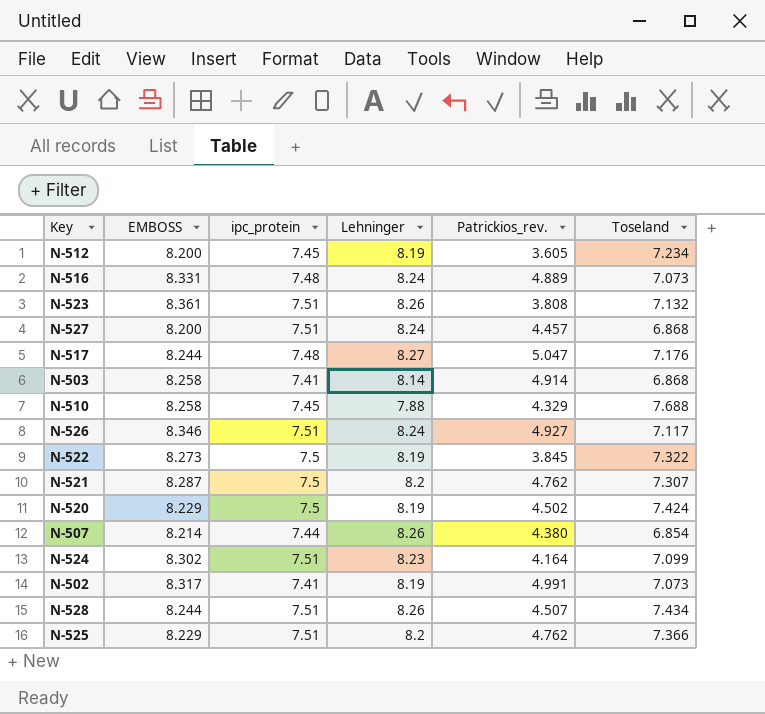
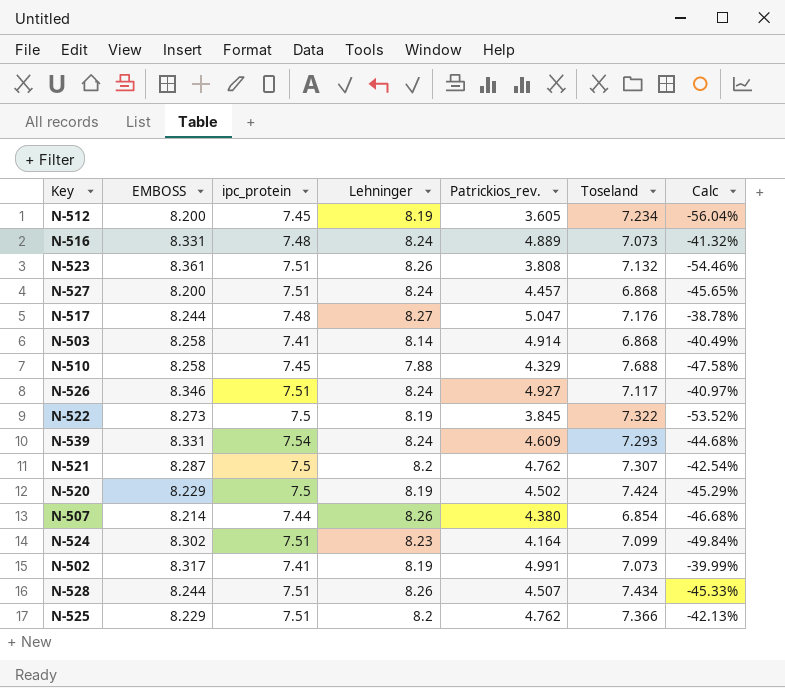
column Calc | formula: none -> ([Patrickios_rev.] - [EMBOSS]) / [EMBOSS]
row N-539: none -> 8.331 | 7.54 | 8.24 | 4.609 | 7.293 | -44.68%

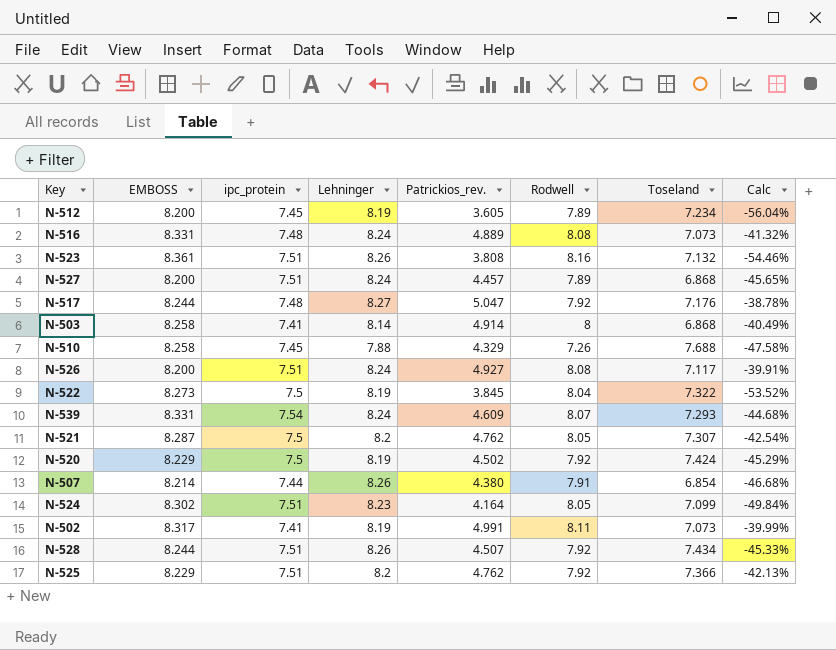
column Rodwell | position: none -> 6
N-526 | EMBOSS: 8.346 -> 8.200
N-526 | Calc: -40.97% -> -39.91%

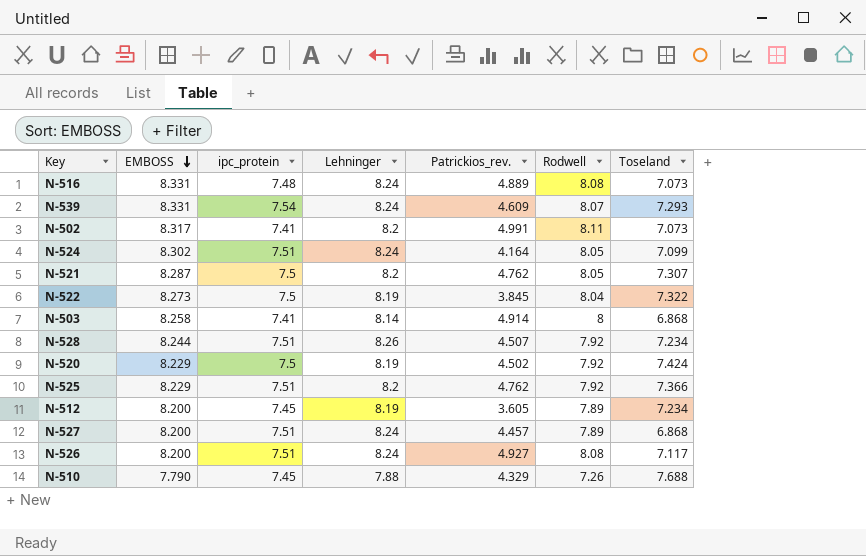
row order: none -> EMBOSS descending
column Calc | formula: ([Patrickios_rev.] - [EMBOSS]) / [EMBOSS] -> none
row N-523: 8.361 | 7.51 | 8.26 | 3.808 | 8.16 | 7.132 | -54.46% -> none
row N-517: 8.244 | 7.48 | 8.27 | 5.047 | 7.92 | 7.176 | -38.78% -> none
row N-507: 8.214 | 7.44 | 8.26 | 4.380 | 7.91 | 6.854 | -46.68% -> none
N-502 | Lehninger: 8.19 -> 8.2
N-524 | Lehninger: 8.23 -> 8.24
N-528 | Toseland: 7.434 -> 7.234
N-510 | EMBOSS: 8.258 -> 7.790

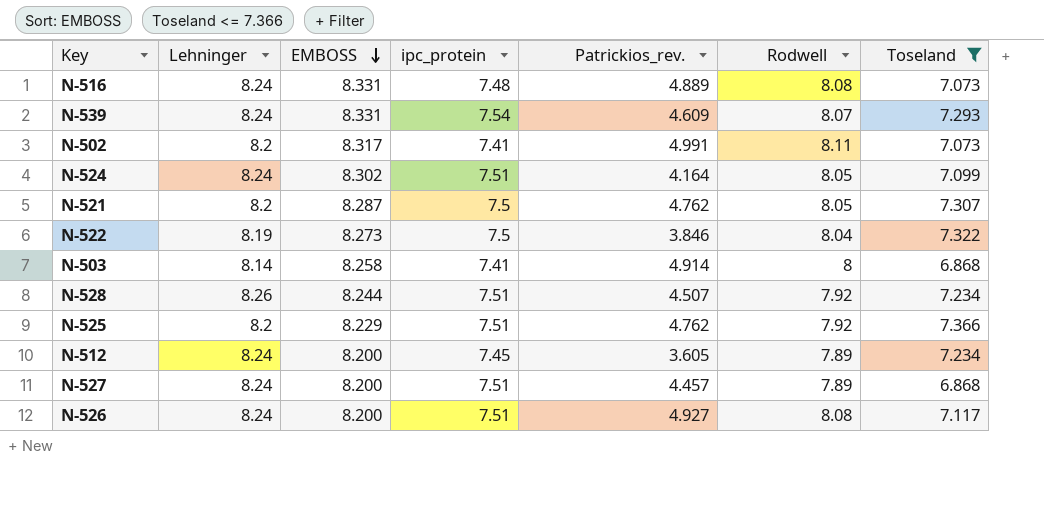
filter: none -> Toseland <= 7.366
column Lehninger | position: 4 -> 2
N-522 | Patrickios_rev.: 3.845 -> 3.846
N-512 | Lehninger: 8.19 -> 8.24

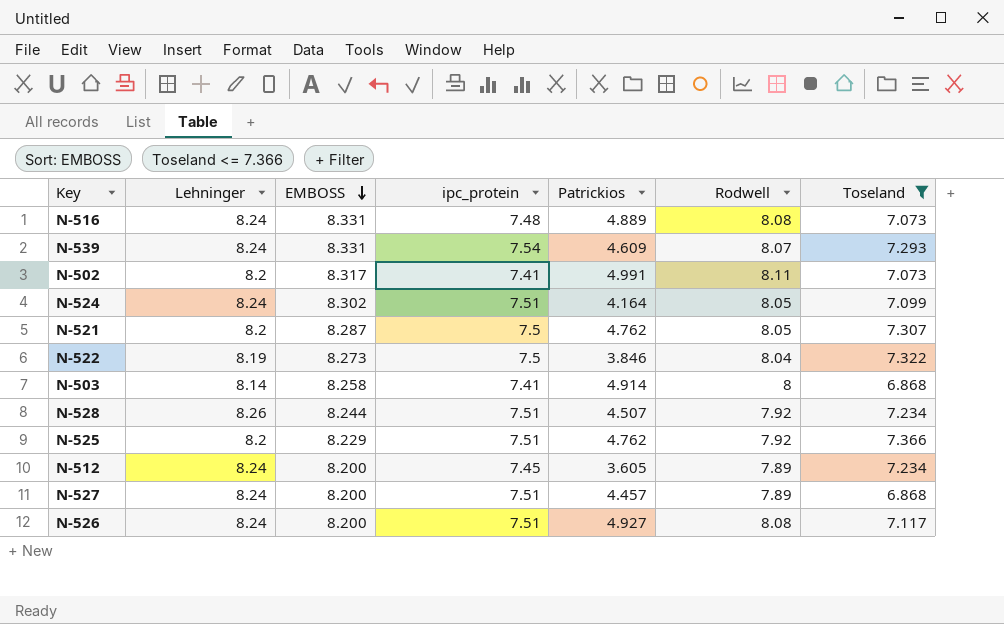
column name: Patrickios_rev. -> Patrickios

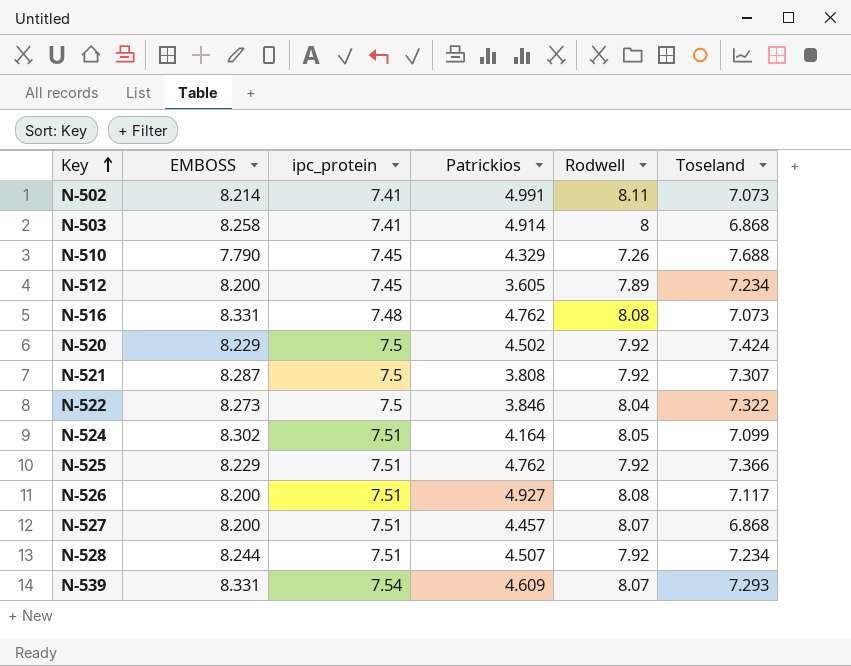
filter: Toseland <= 7.366 -> none
row order: EMBOSS descending -> Key ascending
column Lehninger | position: 2 -> none
N-502 | EMBOSS: 8.317 -> 8.214
N-516 | Patrickios: 4.889 -> 4.762
N-521 | Patrickios: 4.762 -> 3.808
N-521 | Rodwell: 8.05 -> 7.92
N-527 | Rodwell: 7.89 -> 8.07

